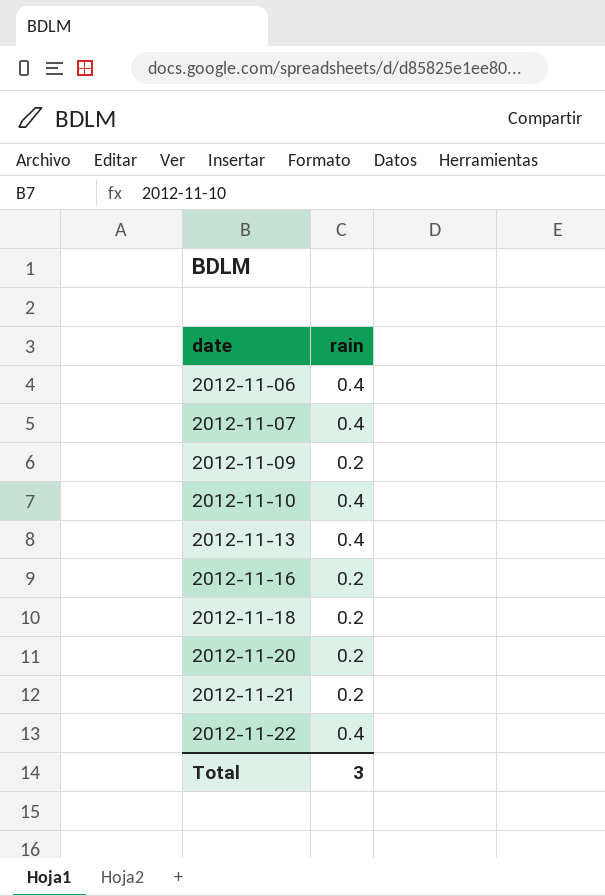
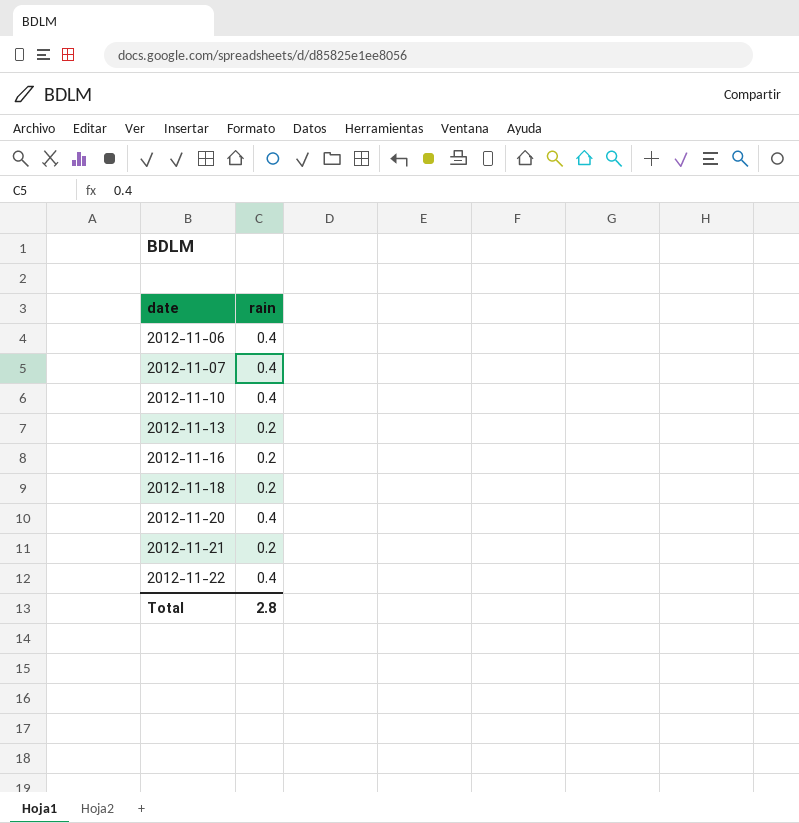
row 2012-11-09: 0.2 -> none
2012-11-13 | rain: 0.4 -> 0.2
2012-11-20 | rain: 0.2 -> 0.4
Total | rain: 3 -> 2.8

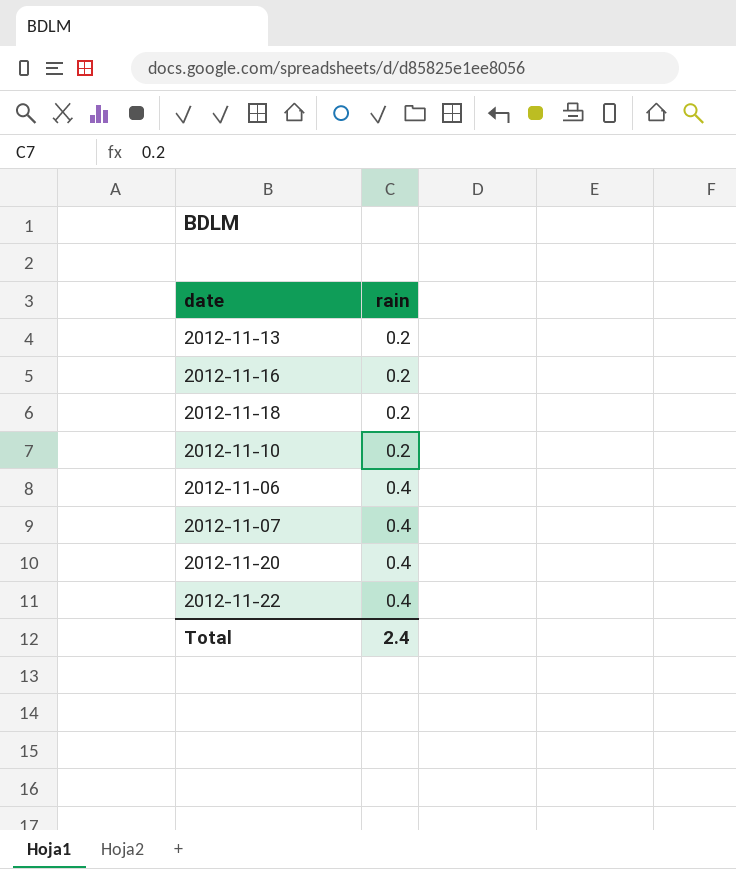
row order: date ascending -> rain ascending
row 2012-11-21: 0.2 -> none
2012-11-10 | rain: 0.4 -> 0.2
Total | rain: 2.8 -> 2.4

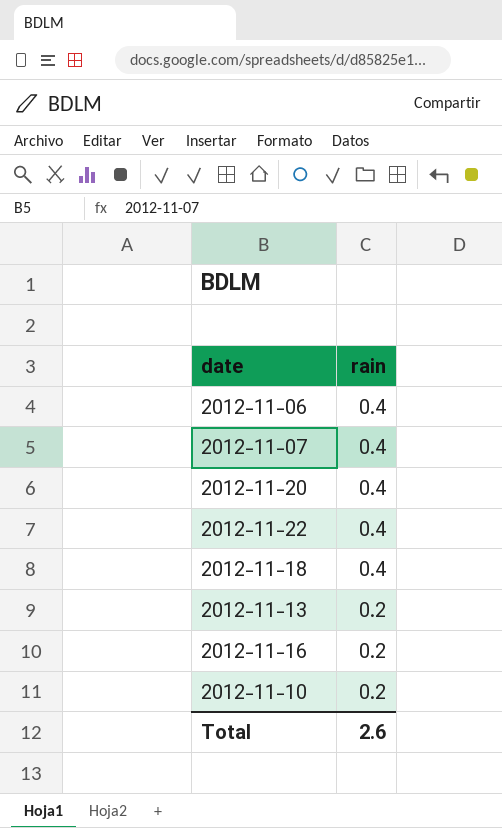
row order: rain ascending -> rain descending
2012-11-18 | rain: 0.2 -> 0.4
Total | rain: 2.4 -> 2.6

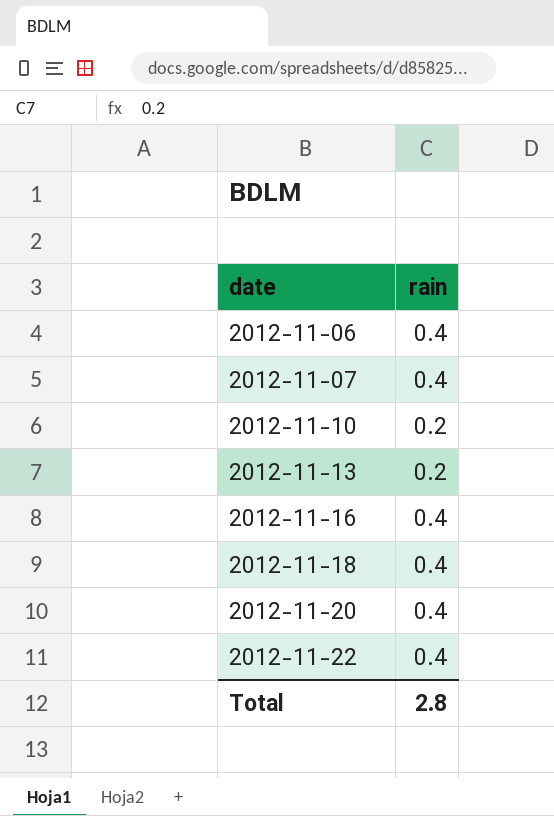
row order: rain descending -> date ascending
2012-11-16 | rain: 0.2 -> 0.4
Total | rain: 2.6 -> 2.8

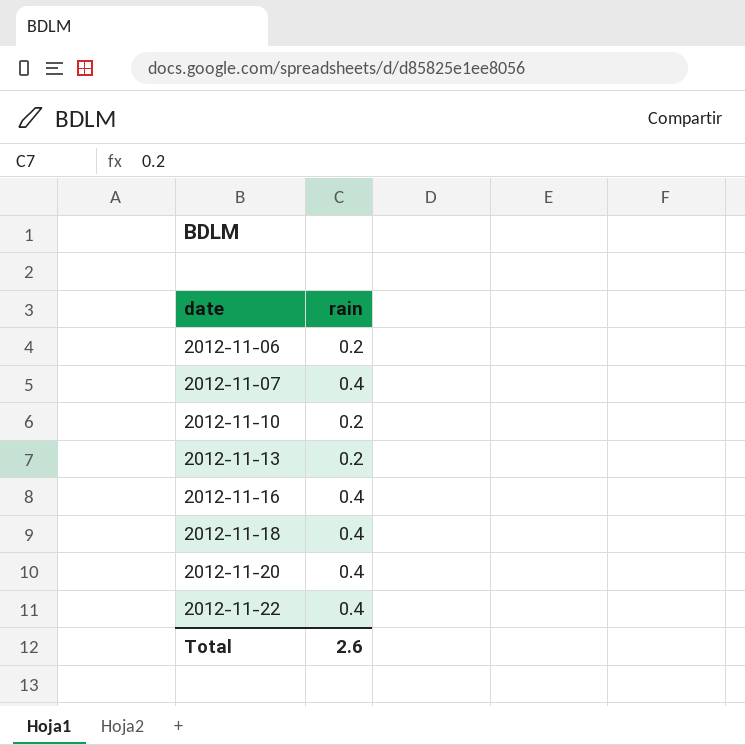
2012-11-06 | rain: 0.4 -> 0.2
Total | rain: 2.8 -> 2.6

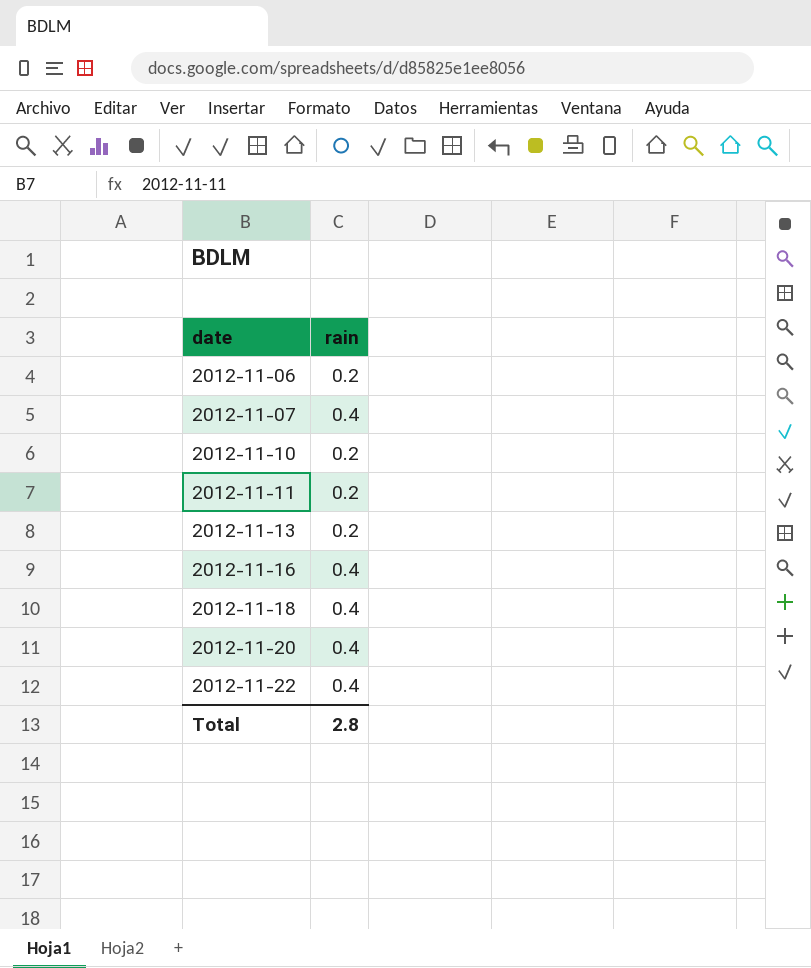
row 2012-11-11: none -> 0.2
Total | rain: 2.6 -> 2.8

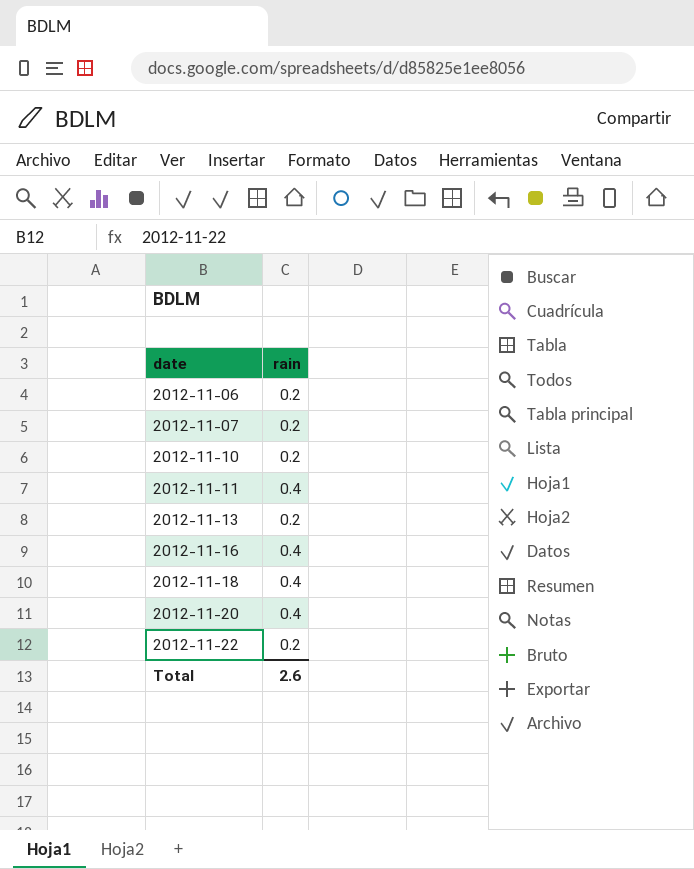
2012-11-07 | rain: 0.4 -> 0.2
2012-11-11 | rain: 0.2 -> 0.4
2012-11-22 | rain: 0.4 -> 0.2
Total | rain: 2.8 -> 2.6

